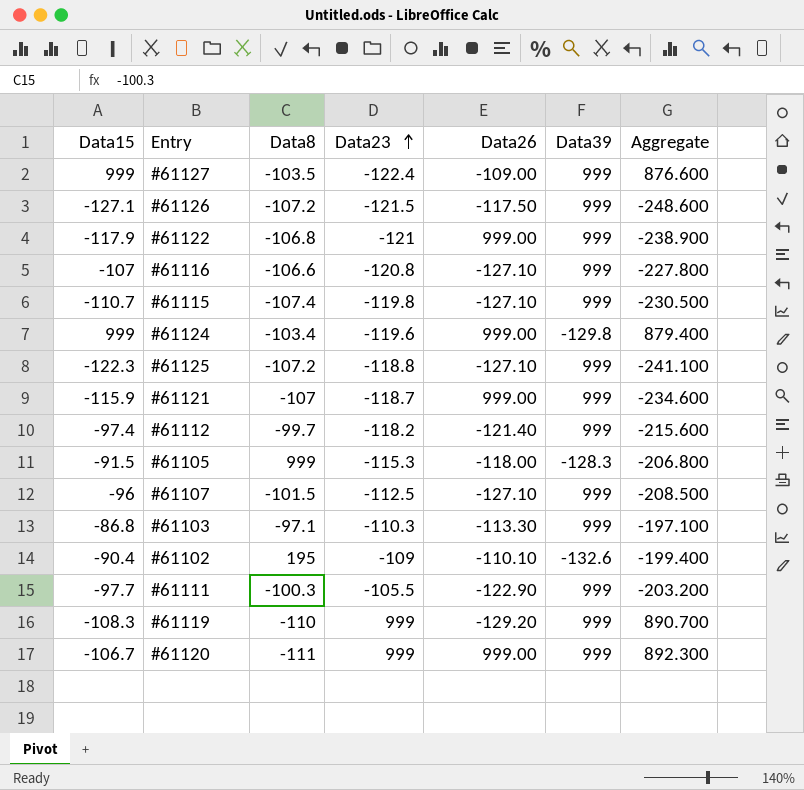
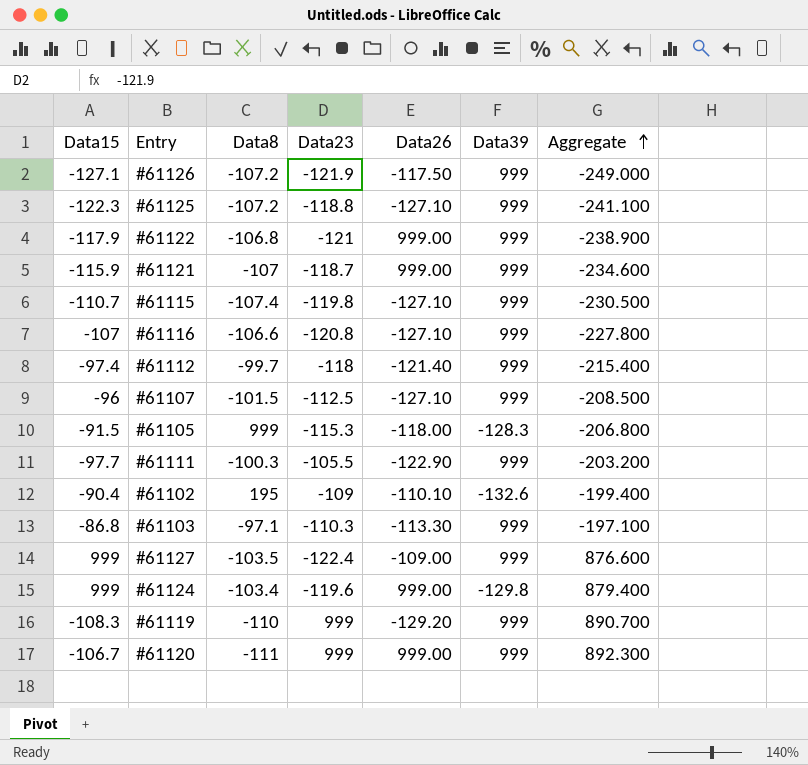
row order: Data23 ascending -> Aggregate ascending
#61126 | Data23: -121.5 -> -121.9
#61126 | Aggregate: -248.600 -> -249.000
#61112 | Data23: -118.2 -> -118
#61112 | Aggregate: -215.600 -> -215.400

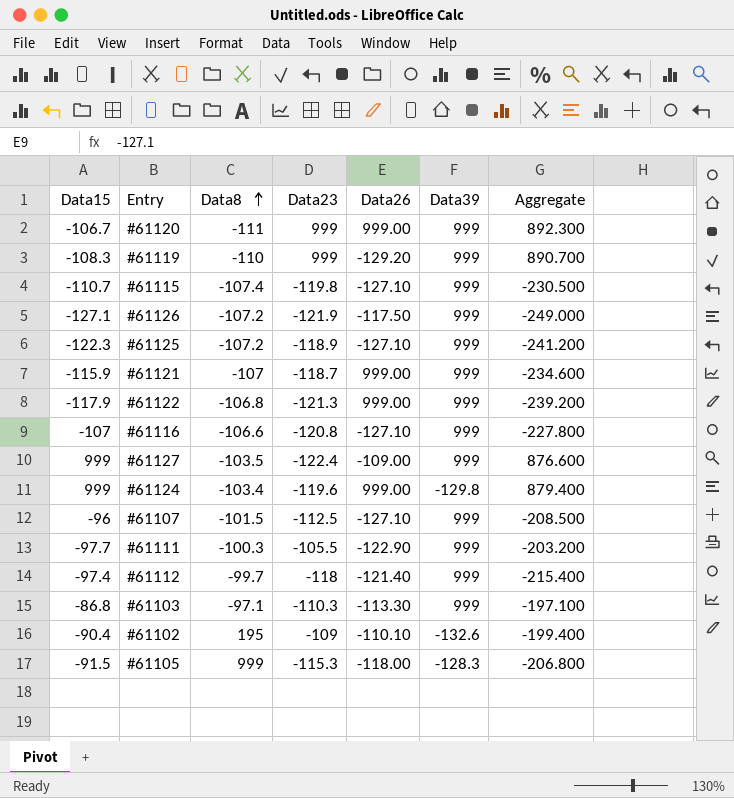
row order: Aggregate ascending -> Data8 ascending
#61125 | Data23: -118.8 -> -118.9
#61125 | Aggregate: -241.100 -> -241.200
#61122 | Data23: -121 -> -121.3
#61122 | Aggregate: -238.900 -> -239.200

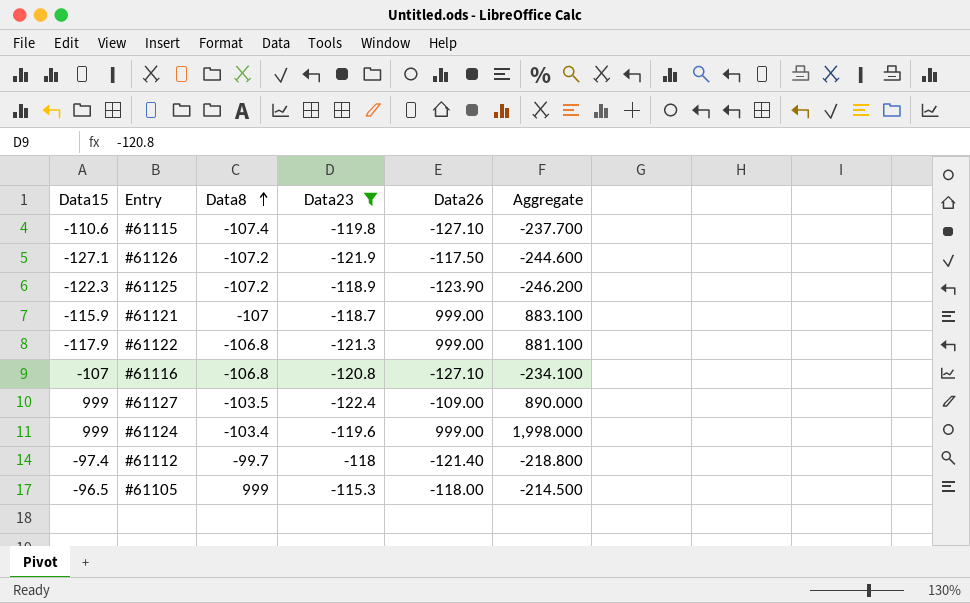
filter: none -> Data23 <= -115.3
column Data39 | position: 6 -> none
column Aggregate | formula: [Data15] + [Data23] -> [Data15] + [Data26]
#61115 | Data15: -110.7 -> -110.6
#61125 | Data26: -127.10 -> -123.90
#61116 | Data8: -106.6 -> -106.8
#61105 | Data15: -91.5 -> -96.5

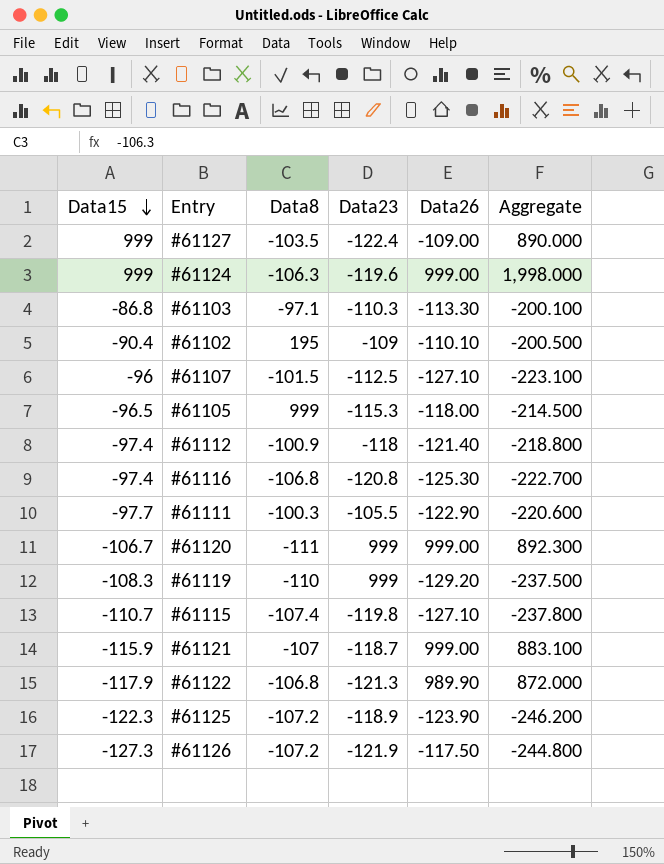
filter: Data23 <= -115.3 -> none
row order: Data8 ascending -> Data15 descending
#61124 | Data8: -103.4 -> -106.3
#61112 | Data8: -99.7 -> -100.9
#61116 | Data15: -107 -> -97.4
#61116 | Data26: -127.10 -> -125.30
#61116 | Aggregate: -234.100 -> -222.700
#61115 | Data15: -110.6 -> -110.7
#61115 | Aggregate: -237.700 -> -237.800
#61122 | Data26: 999.00 -> 989.90
#61122 | Aggregate: 881.100 -> 872.000
#61126 | Data15: -127.1 -> -127.3
#61126 | Aggregate: -244.600 -> -244.800

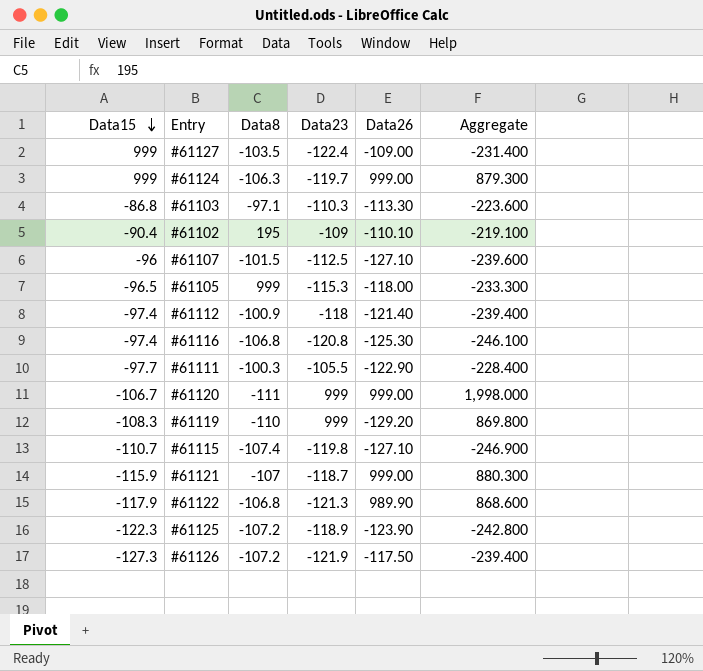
column Aggregate | formula: [Data15] + [Data26] -> [Data23] + [Data26]
#61124 | Data23: -119.6 -> -119.7

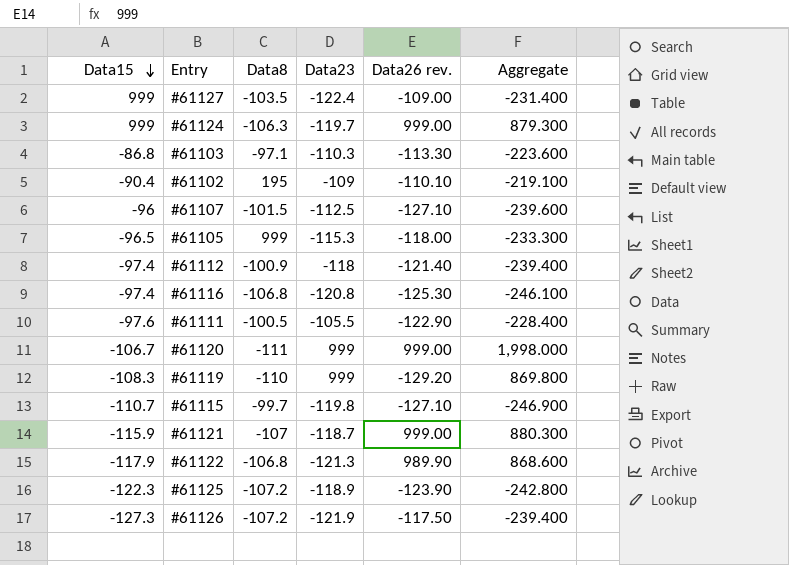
column name: Data26 -> Data26 rev.
#61111 | Data15: -97.7 -> -97.6
#61111 | Data8: -100.3 -> -100.5
#61115 | Data8: -107.4 -> -99.7

